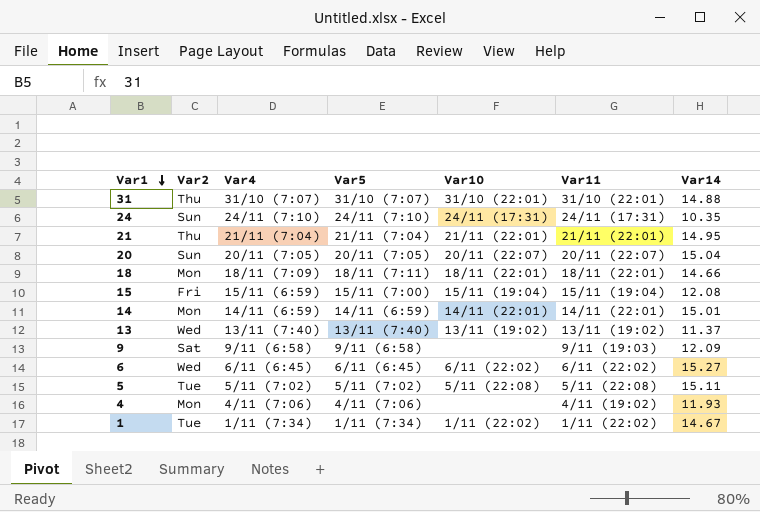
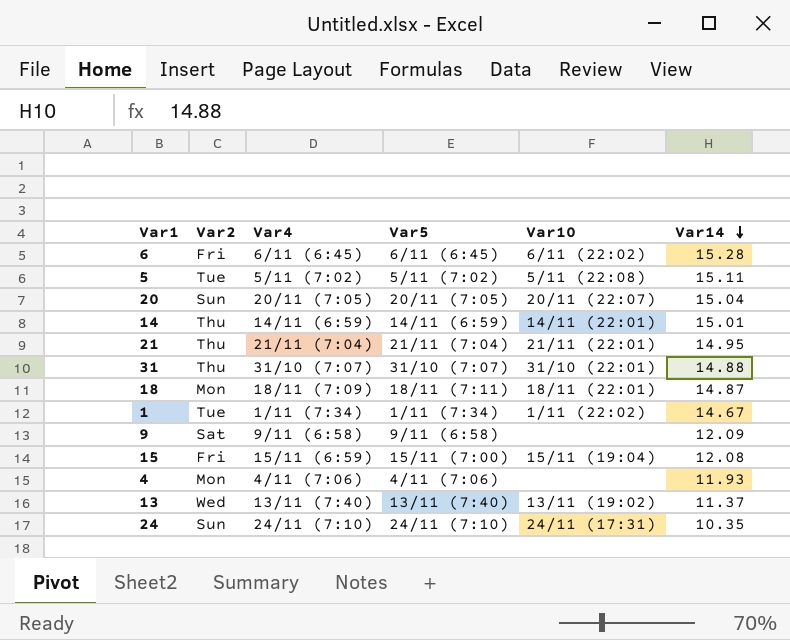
row order: Var1 descending -> Var14 descending
column Var11 | position: 6 -> none
6 | Var2: Wed -> Fri
6 | Var14: 15.27 -> 15.28
14 | Var2: Mon -> Thu
18 | Var14: 14.66 -> 14.87

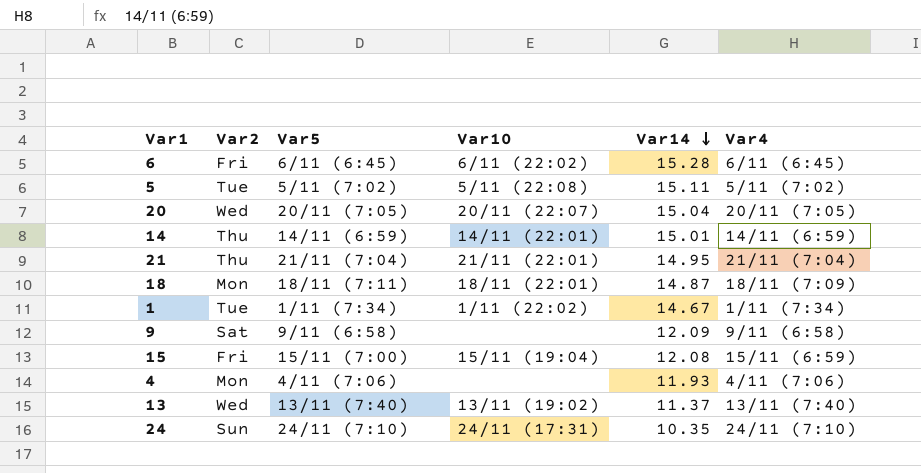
column Var4 | position: 3 -> 6
row 31: Thu | 31/10 (7:07) | 31/10 (7:07) | 31/10 (22:01) | 14.88 -> none
20 | Var2: Sun -> Wed

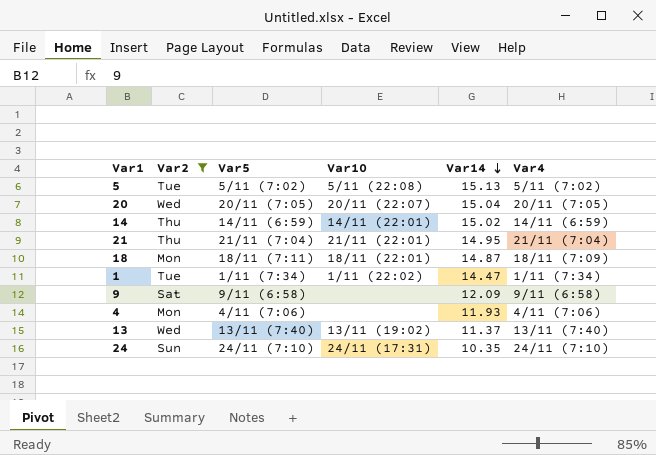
filter: none -> Var2 != Fri
5 | Var14: 15.11 -> 15.13
14 | Var14: 15.01 -> 15.02
1 | Var14: 14.67 -> 14.47

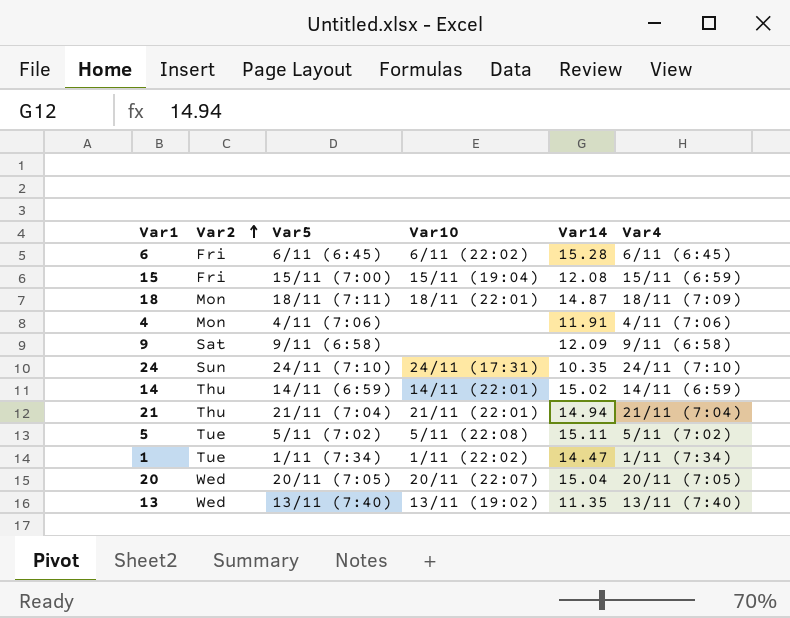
filter: Var2 != Fri -> none
row order: Var14 descending -> Var2 ascending
4 | Var14: 11.93 -> 11.91
21 | Var14: 14.95 -> 14.94
5 | Var14: 15.13 -> 15.11
13 | Var14: 11.37 -> 11.35

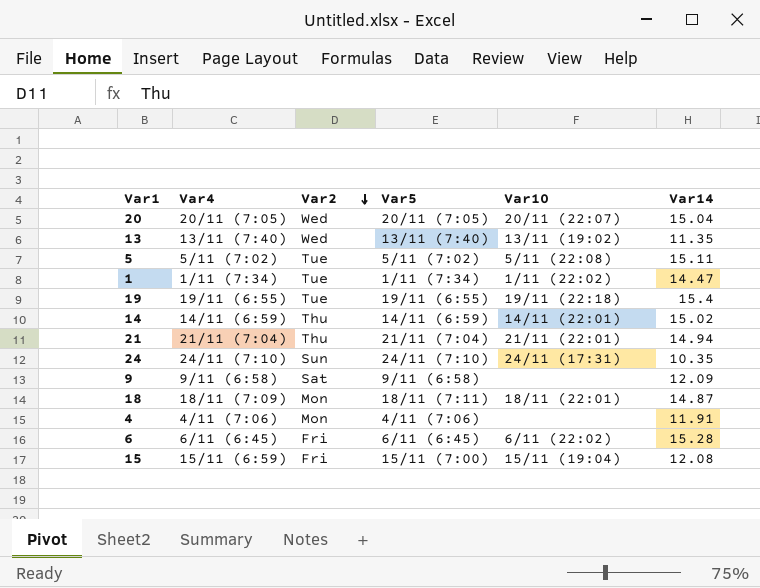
row order: Var2 ascending -> Var2 descending
column Var4 | position: 6 -> 2
row 19: none -> 19/11 (6:55) | Tue | 19/11 (6:55) | 19/11 (22:18) | 15.4

